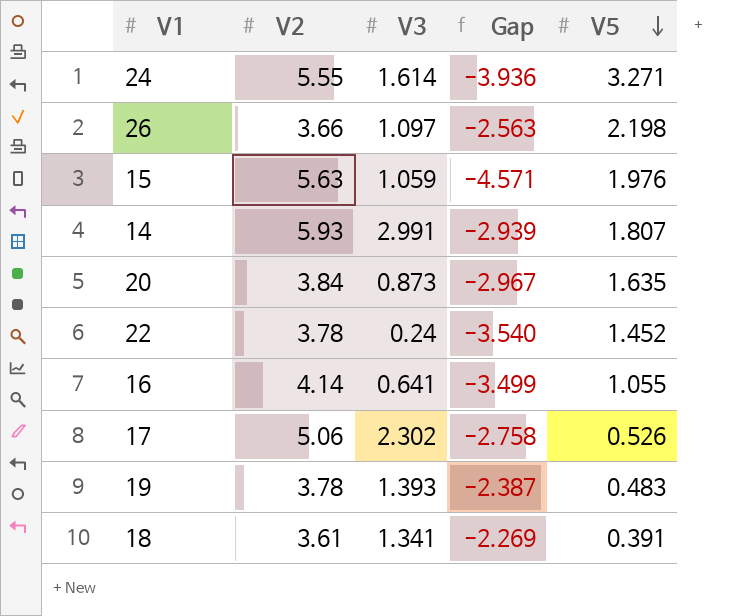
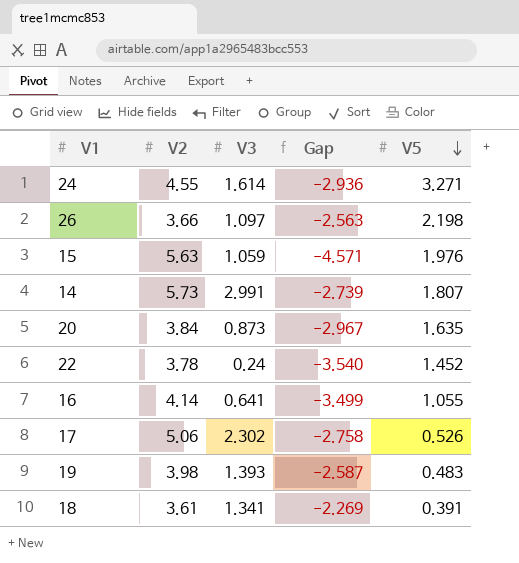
24 | V2: 5.55 -> 4.55
24 | Gap: -3.936 -> -2.936
14 | V2: 5.93 -> 5.73
14 | Gap: -2.939 -> -2.739
19 | V2: 3.78 -> 3.98
19 | Gap: -2.387 -> -2.587

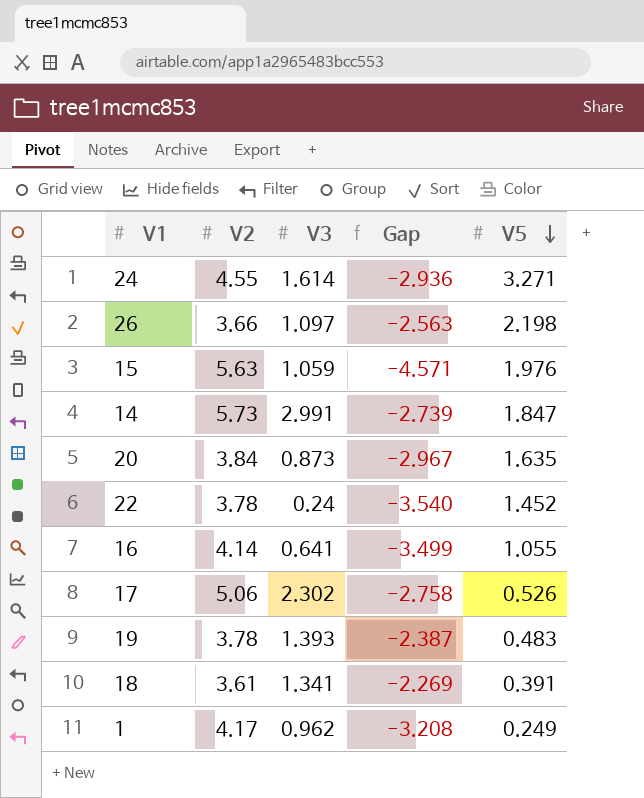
14 | V5: 1.807 -> 1.847
19 | V2: 3.98 -> 3.78
19 | Gap: -2.587 -> -2.387
row 1: none -> 4.17 | 0.962 | -3.208 | 0.249

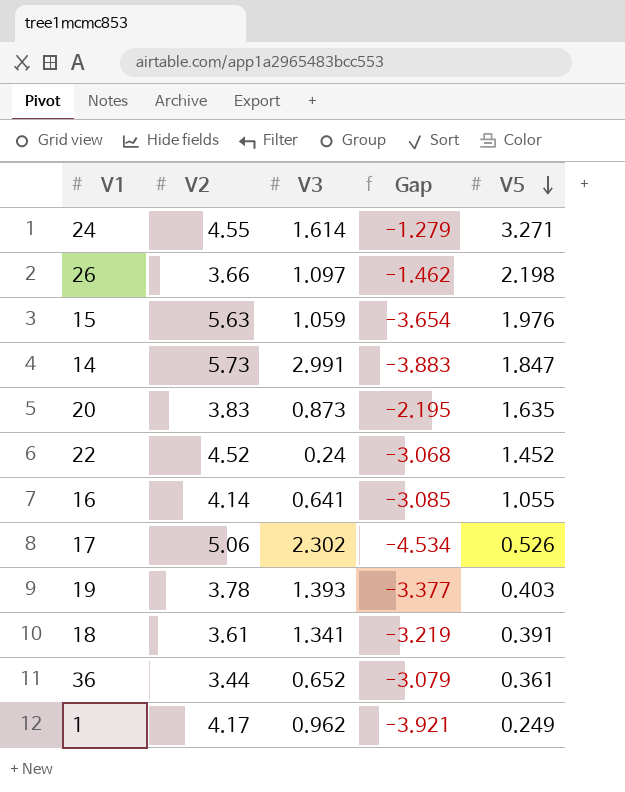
column Gap | formula: [V3] - [V2] -> [V5] - [V2]
20 | V2: 3.84 -> 3.83
22 | V2: 3.78 -> 4.52
19 | V5: 0.483 -> 0.403
row 36: none -> 3.44 | 0.652 | -3.079 | 0.361

